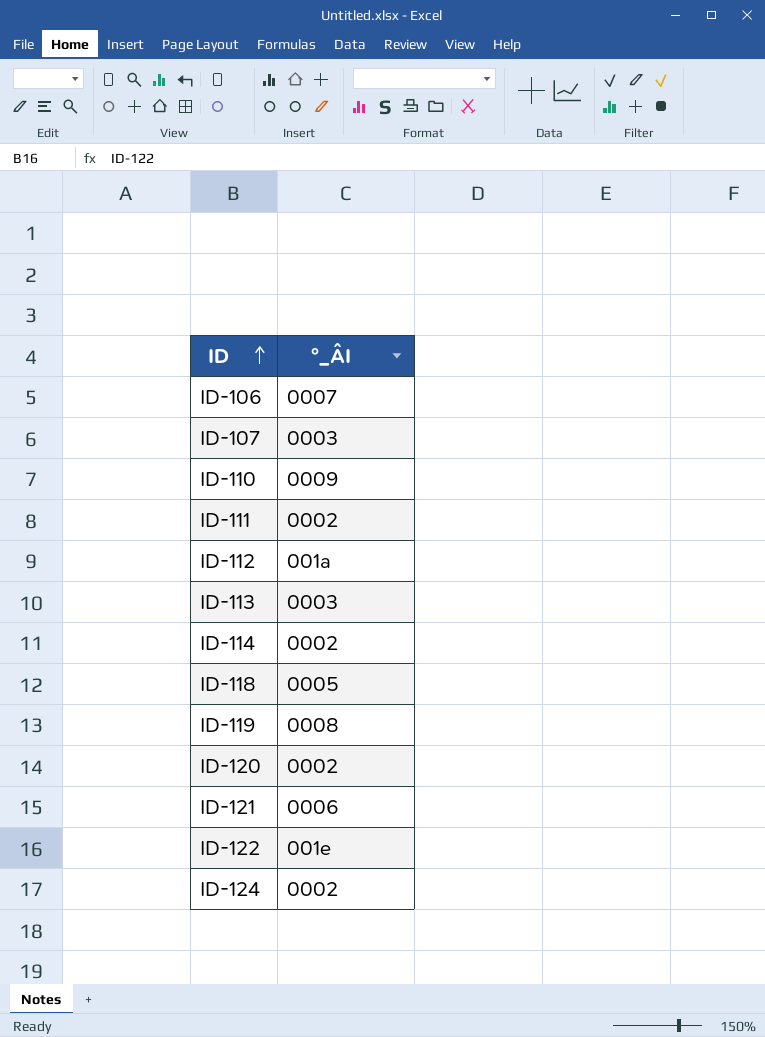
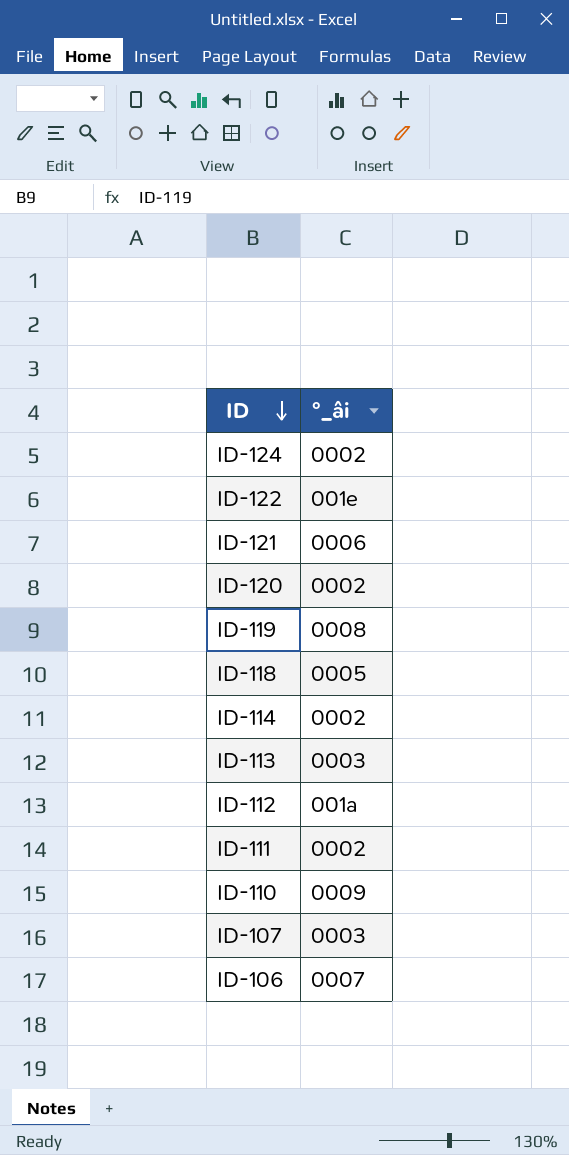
row order: ID ascending -> ID descending
column name: °_ÂI -> °_âi

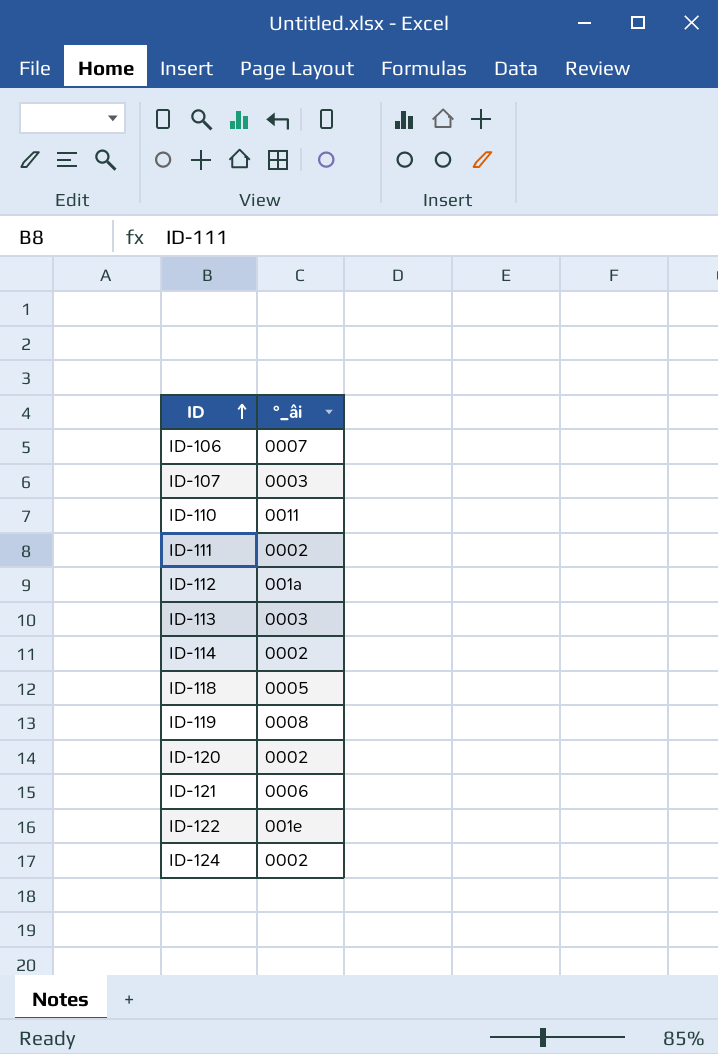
row order: ID descending -> ID ascending
ID-110 | °_âi: 0009 -> 0011

